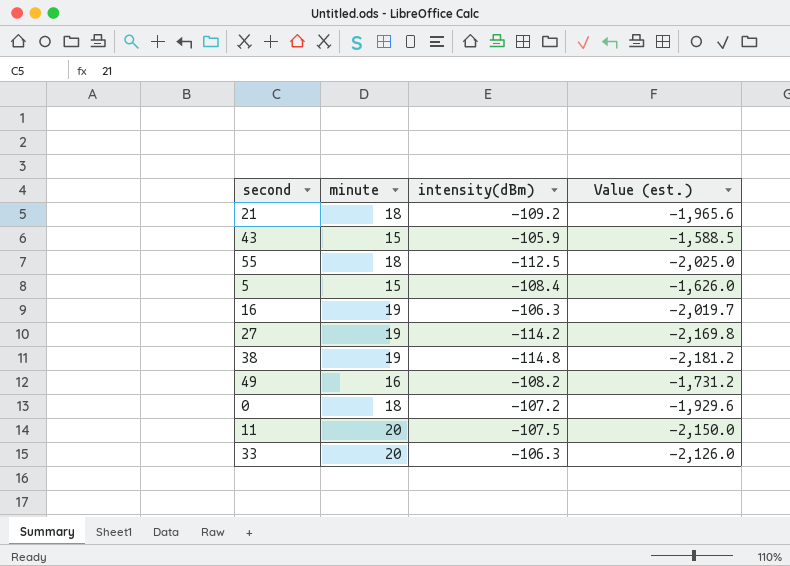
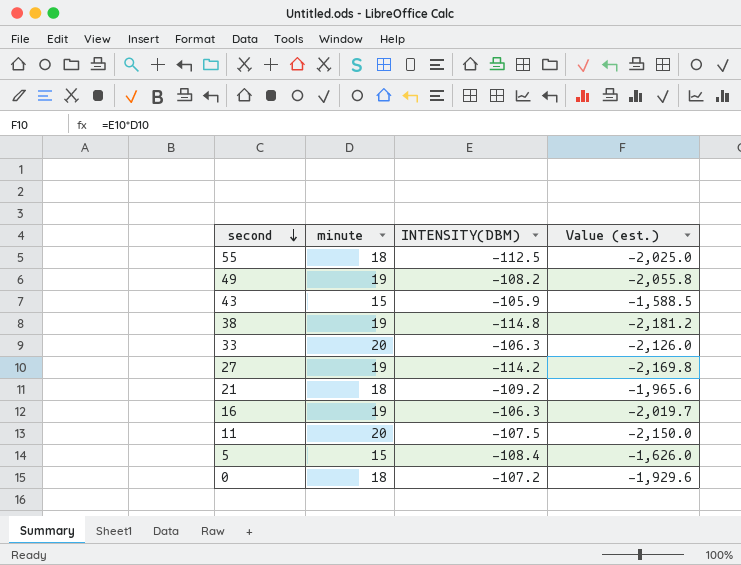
row order: none -> second descending
column name: intensity(dBm) -> INTENSITY(DBM)
49 | minute: 16 -> 19
49 | Value (est.): -1,731.2 -> -2,055.8

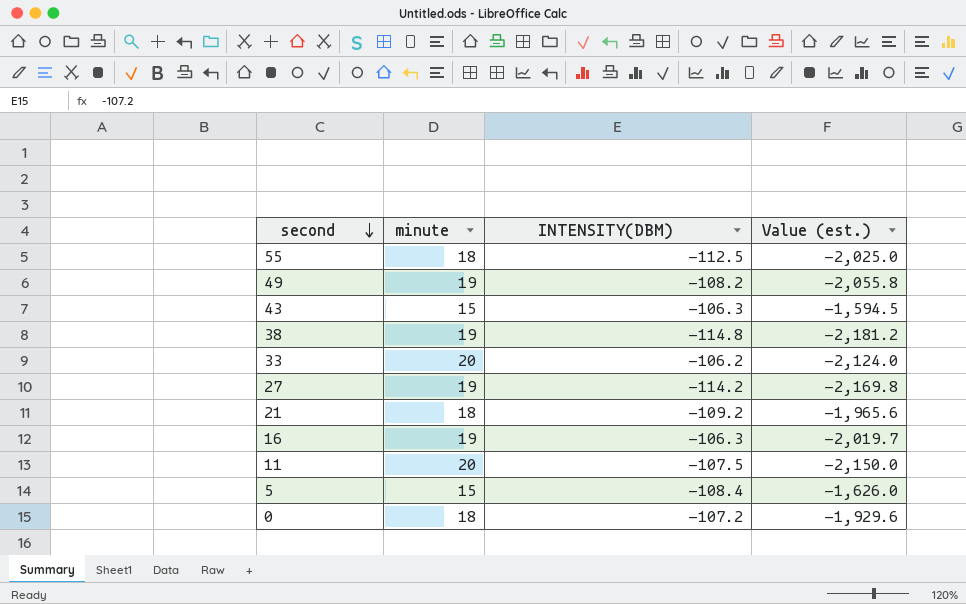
43 | INTENSITY(DBM): -105.9 -> -106.3
43 | Value (est.): -1,588.5 -> -1,594.5
33 | INTENSITY(DBM): -106.3 -> -106.2
33 | Value (est.): -2,126.0 -> -2,124.0

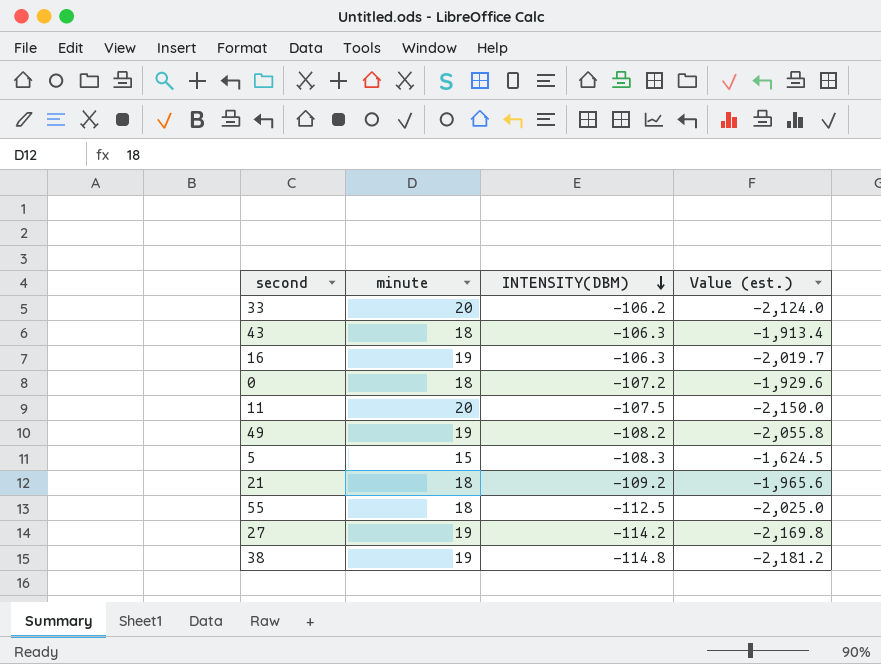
row order: second descending -> INTENSITY(DBM) descending
43 | minute: 15 -> 18
43 | Value (est.): -1,594.5 -> -1,913.4
5 | INTENSITY(DBM): -108.4 -> -108.3
5 | Value (est.): -1,626.0 -> -1,624.5

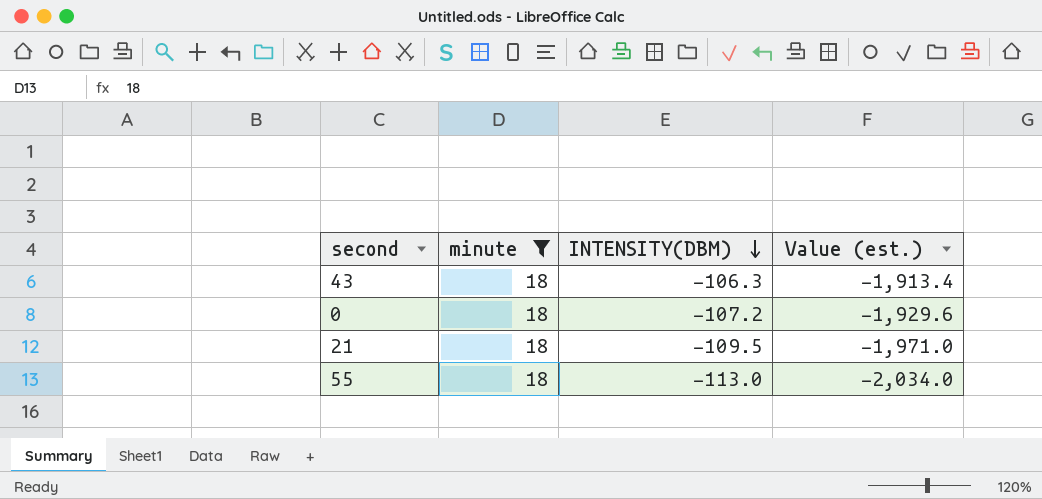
filter: none -> minute = 18
21 | INTENSITY(DBM): -109.2 -> -109.5
21 | Value (est.): -1,965.6 -> -1,971.0
55 | INTENSITY(DBM): -112.5 -> -113.0
55 | Value (est.): -2,025.0 -> -2,034.0

